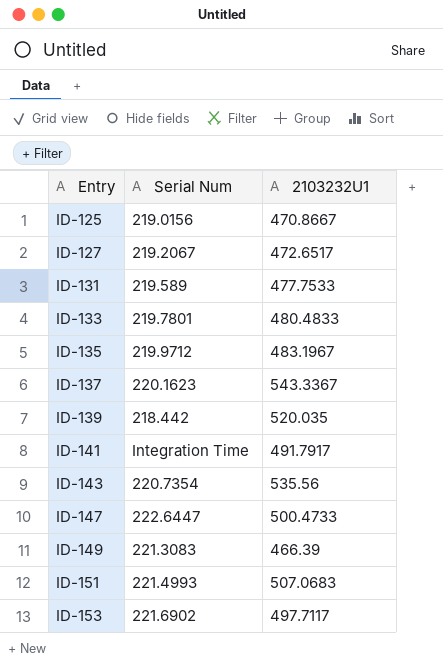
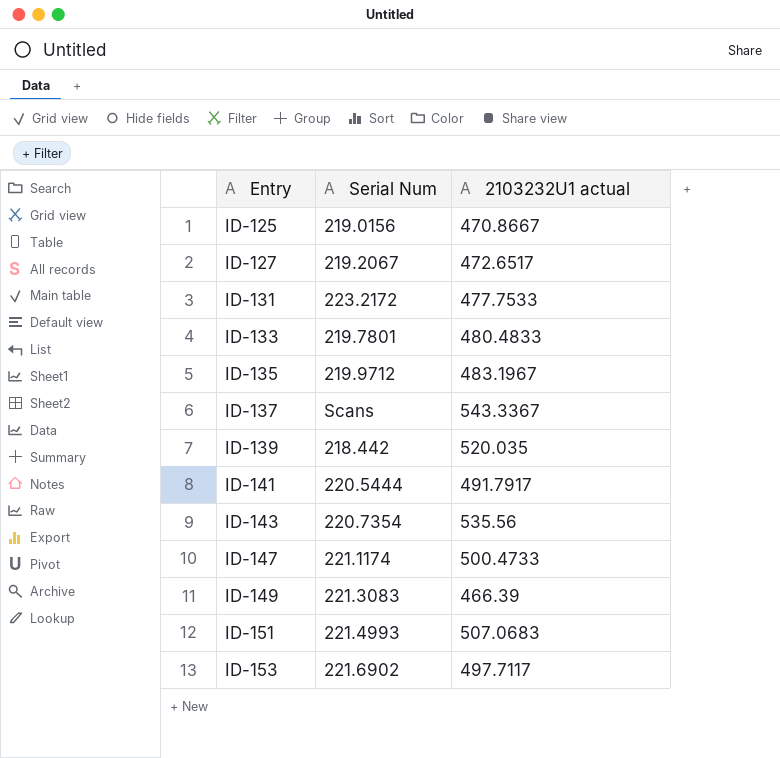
column name: 2103232U1 -> 2103232U1 actual
ID-131 | Serial Num: 219.589 -> 223.2172
ID-137 | Serial Num: 220.1623 -> Scans
ID-141 | Serial Num: Integration Time -> 220.5444
ID-147 | Serial Num: 222.6447 -> 221.1174

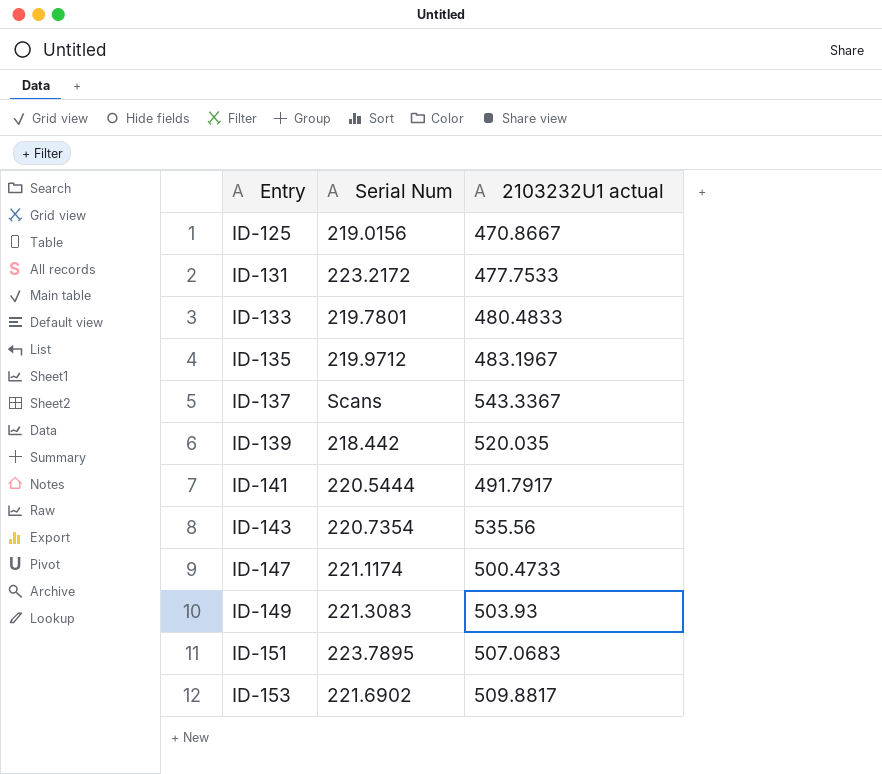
row ID-127: 219.2067 | 472.6517 -> none
ID-149 | 2103232U1 actual: 466.39 -> 503.93
ID-151 | Serial Num: 221.4993 -> 223.7895
ID-153 | 2103232U1 actual: 497.7117 -> 509.8817

